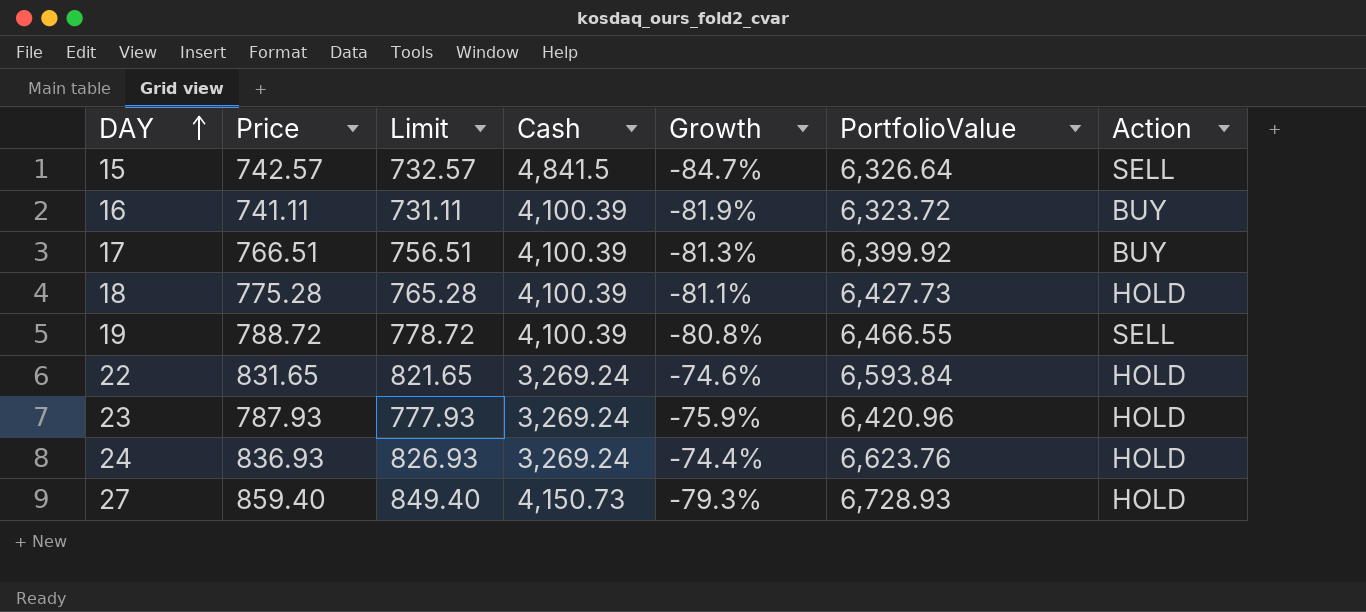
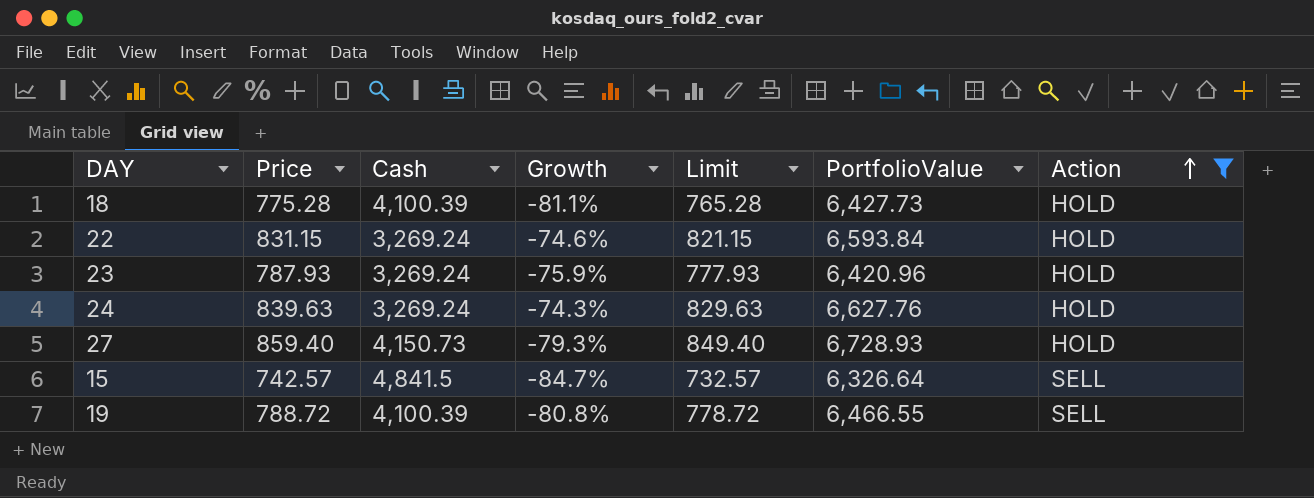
filter: none -> Action != BUY
row order: DAY ascending -> Action ascending
column Limit | position: 3 -> 5
22 | Price: 831.65 -> 831.15
22 | Limit: 821.65 -> 821.15
24 | Price: 836.93 -> 839.63
24 | Growth: -74.4% -> -74.3%
24 | Limit: 826.93 -> 829.63
24 | PortfolioValue: 6,623.76 -> 6,627.76

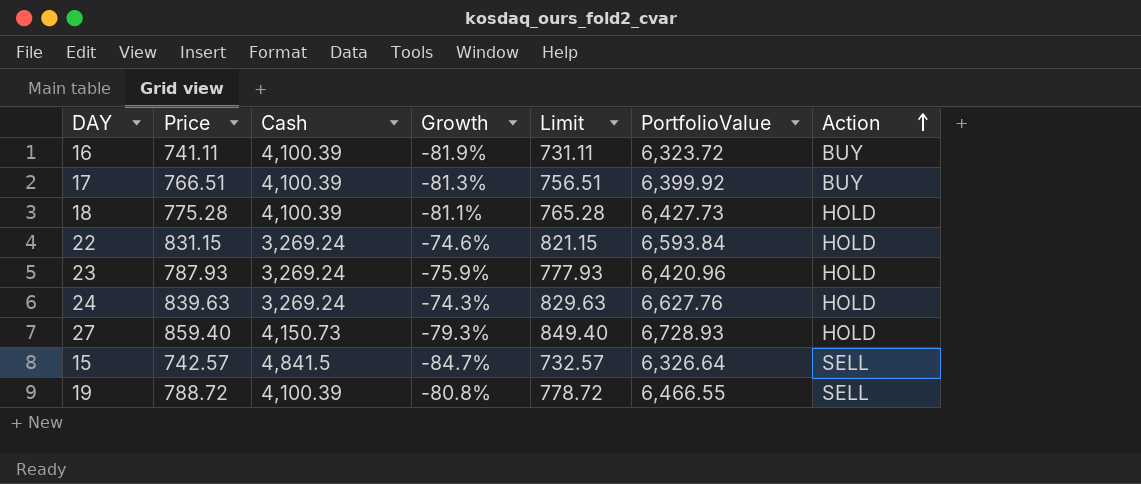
filter: Action != BUY -> none

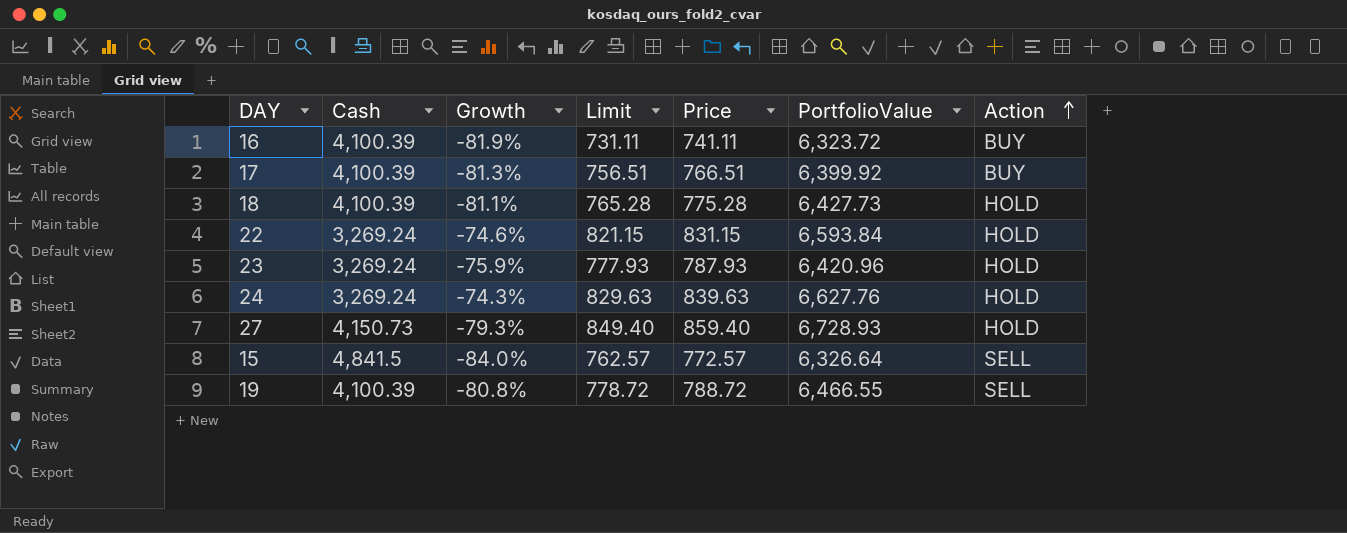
column Price | position: 2 -> 5
15 | Growth: -84.7% -> -84.0%
15 | Limit: 732.57 -> 762.57
15 | Price: 742.57 -> 772.57

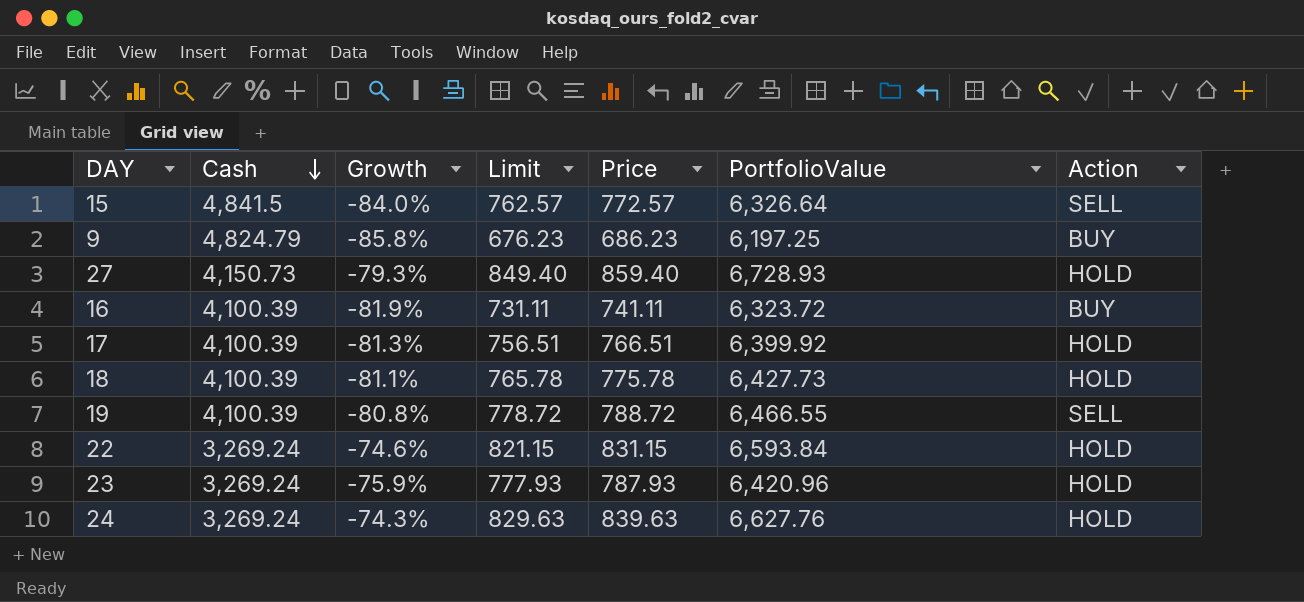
row order: Action ascending -> Cash descending
row 9: none -> 4,824.79 | -85.8% | 676.23 | 686.23 | 6,197.25 | BUY
17 | Action: BUY -> HOLD
18 | Limit: 765.28 -> 765.78
18 | Price: 775.28 -> 775.78

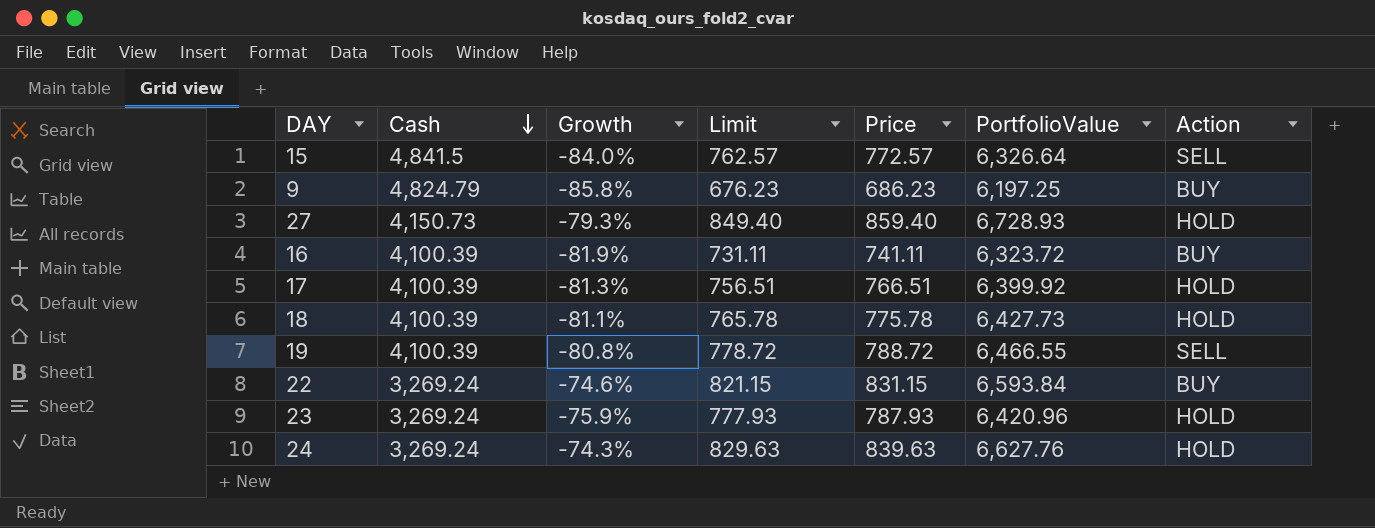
22 | Action: HOLD -> BUY

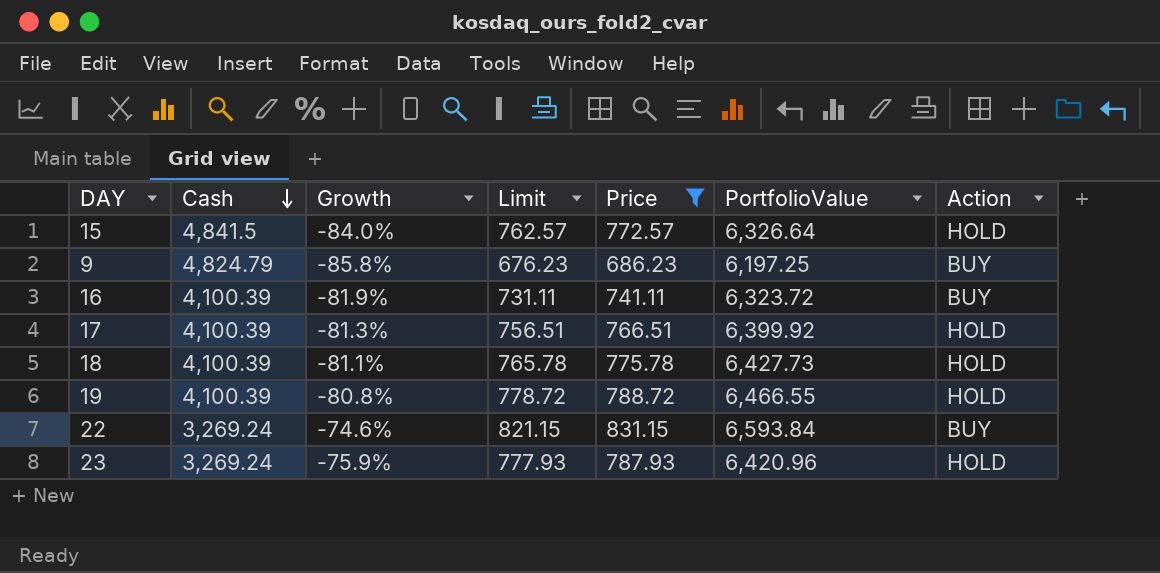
filter: none -> Price <= 831.15
15 | Action: SELL -> HOLD
19 | Action: SELL -> HOLD

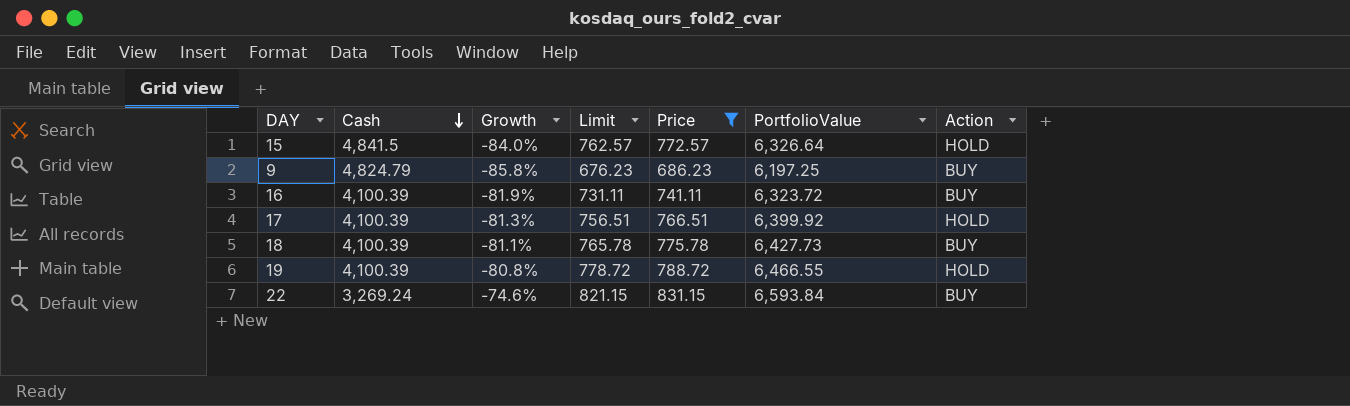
row 23: 3,269.24 | -75.9% | 777.93 | 787.93 | 6,420.96 | HOLD -> none
18 | Action: HOLD -> BUY

